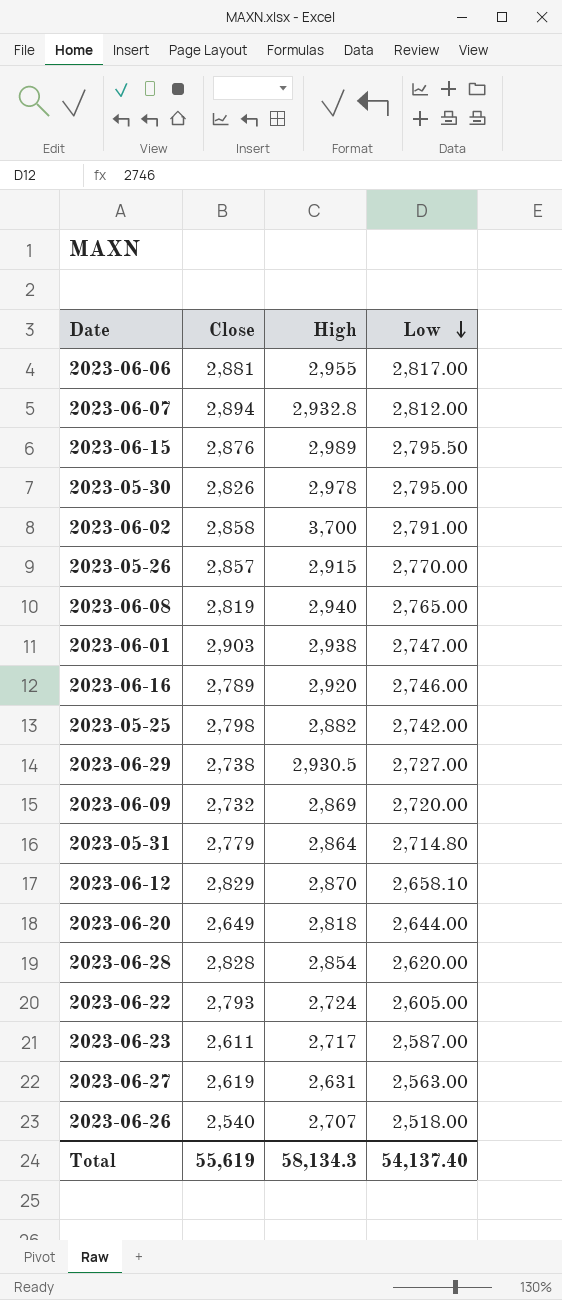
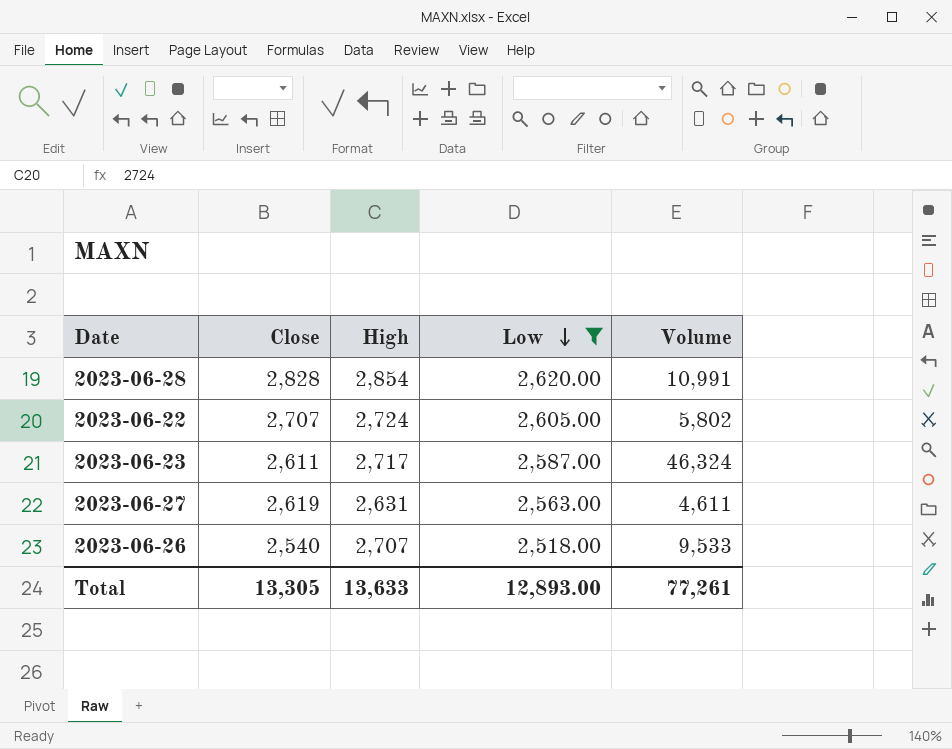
filter: none -> Low <= 2,620.00
column Volume | position: none -> 5
2023-06-22 | Close: 2,793 -> 2,707
Total | Close: 55,619 -> 13,305
Total | High: 58,134.3 -> 13,633
Total | Low: 54,137.40 -> 12,893.00

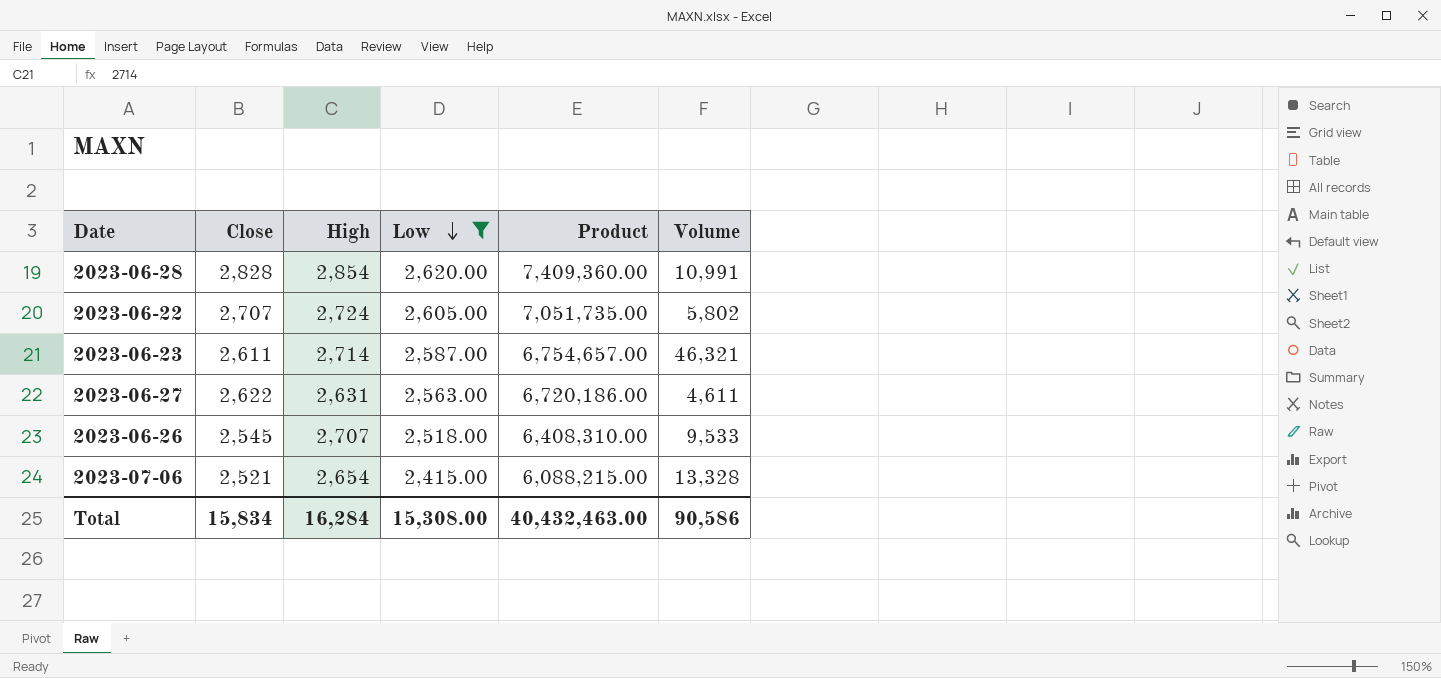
column Product | formula: none -> [Close] * [Low]
2023-06-23 | High: 2,717 -> 2,714
2023-06-23 | Volume: 46,324 -> 46,321
2023-06-27 | Close: 2,619 -> 2,622
2023-06-26 | Close: 2,540 -> 2,545
row 2023-07-06: none -> 2,521 | 2,654 | 2,415.00 | 6,088,215.00 | 13,328
Total | Close: 13,305 -> 15,834
Total | High: 13,633 -> 16,284
Total | Low: 12,893.00 -> 15,308.00
Total | Volume: 77,261 -> 90,586

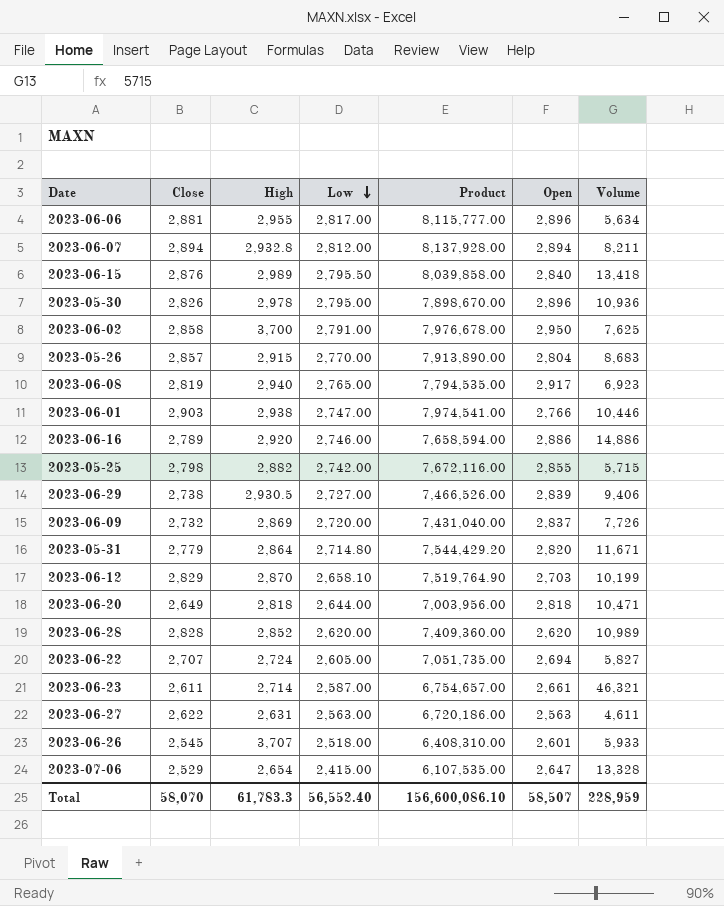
filter: Low <= 2,620.00 -> none
column Open | position: none -> 6
2023-06-28 | High: 2,854 -> 2,852
2023-06-28 | Volume: 10,991 -> 10,989
2023-06-22 | Volume: 5,802 -> 5,827
2023-06-26 | High: 2,707 -> 3,707
2023-06-26 | Volume: 9,533 -> 5,933
2023-07-06 | Close: 2,521 -> 2,529
2023-07-06 | Product: 6,088,215.00 -> 6,107,535.00
Total | Close: 15,834 -> 58,070
Total | High: 16,284 -> 61,783.3
Total | Low: 15,308.00 -> 56,552.40
Total | Product: 40,432,463.00 -> 156,600,086.10
Total | Volume: 90,586 -> 228,959

